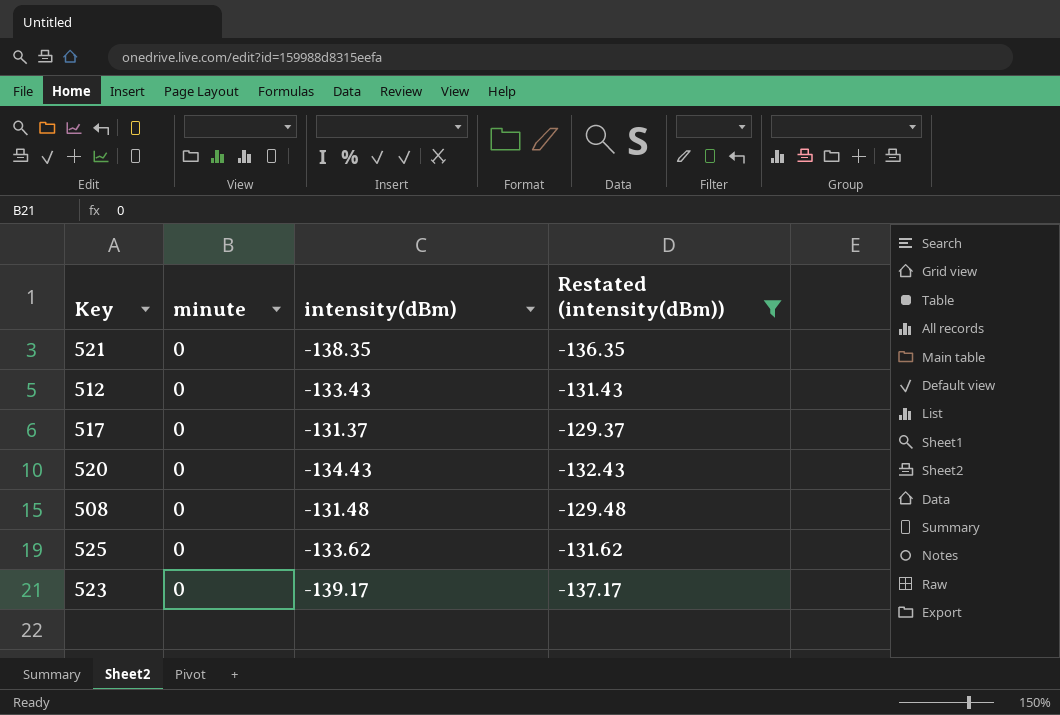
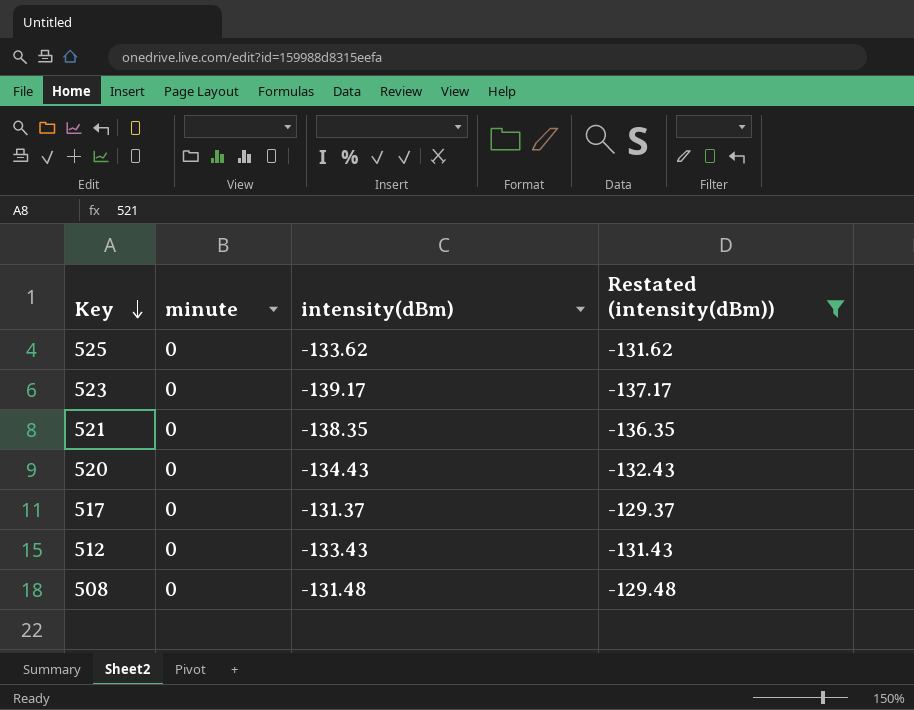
row order: none -> Key descending

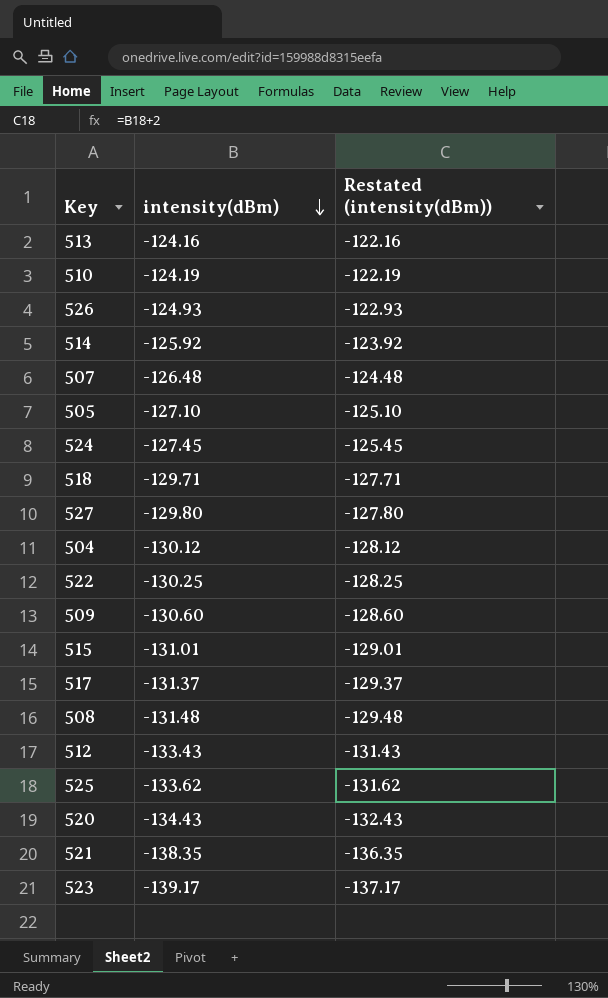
filter: Restated (intensity(dBm)) <= -129.37 -> none
row order: Key descending -> intensity(dBm) descending
column minute | position: 2 -> none

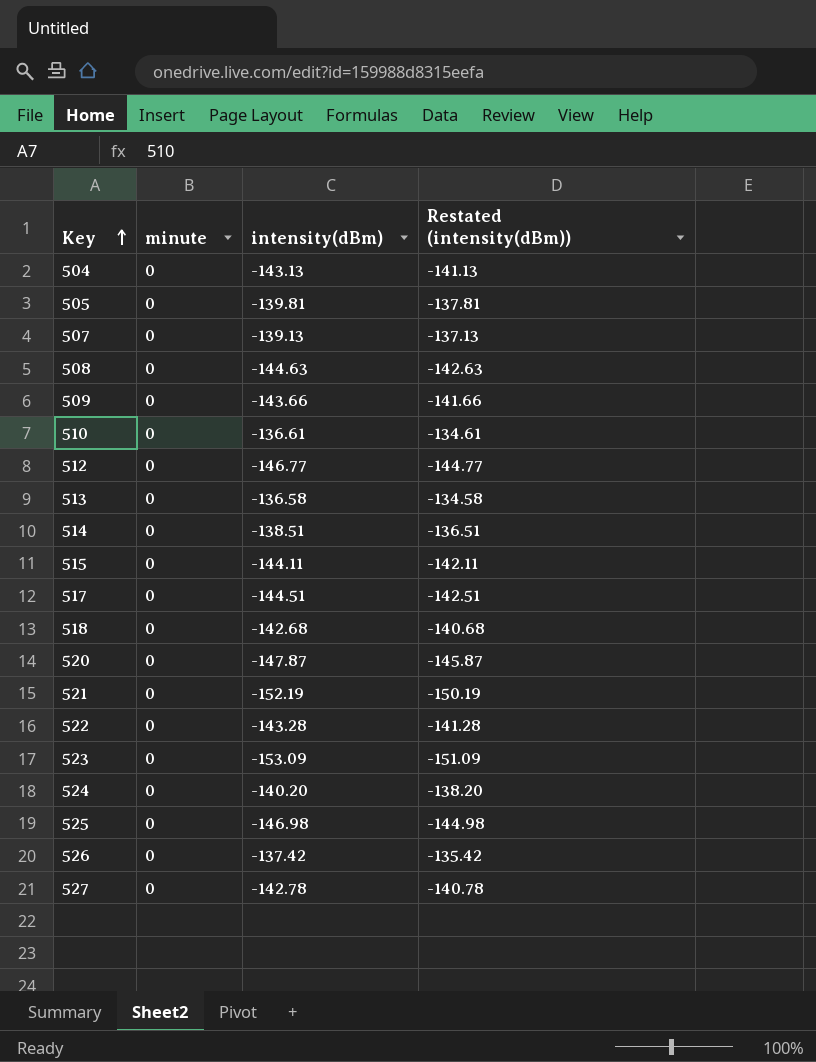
row order: intensity(dBm) descending -> Key ascending
column minute | position: none -> 2
504 | intensity(dBm): -130.12 -> -143.13
504 | Restated (intensity(dBm)): -128.12 -> -141.13
505 | intensity(dBm): -127.10 -> -139.81
505 | Restated (intensity(dBm)): -125.10 -> -137.81
507 | intensity(dBm): -126.48 -> -139.13
507 | Restated (intensity(dBm)): -124.48 -> -137.13
508 | intensity(dBm): -131.48 -> -144.63
508 | Restated (intensity(dBm)): -129.48 -> -142.63
509 | intensity(dBm): -130.60 -> -143.66
509 | Restated (intensity(dBm)): -128.60 -> -141.66
510 | intensity(dBm): -124.19 -> -136.61
510 | Restated (intensity(dBm)): -122.19 -> -134.61
512 | intensity(dBm): -133.43 -> -146.77
512 | Restated (intensity(dBm)): -131.43 -> -144.77
513 | intensity(dBm): -124.16 -> -136.58
513 | Restated (intensity(dBm)): -122.16 -> -134.58
514 | intensity(dBm): -125.92 -> -138.51
514 | Restated (intensity(dBm)): -123.92 -> -136.51
515 | intensity(dBm): -131.01 -> -144.11
515 | Restated (intensity(dBm)): -129.01 -> -142.11
517 | intensity(dBm): -131.37 -> -144.51
517 | Restated (intensity(dBm)): -129.37 -> -142.51
518 | intensity(dBm): -129.71 -> -142.68
518 | Restated (intensity(dBm)): -127.71 -> -140.68
520 | intensity(dBm): -134.43 -> -147.87
520 | Restated (intensity(dBm)): -132.43 -> -145.87
521 | intensity(dBm): -138.35 -> -152.19
521 | Restated (intensity(dBm)): -136.35 -> -150.19
522 | intensity(dBm): -130.25 -> -143.28
522 | Restated (intensity(dBm)): -128.25 -> -141.28
523 | intensity(dBm): -139.17 -> -153.09
523 | Restated (intensity(dBm)): -137.17 -> -151.09
524 | intensity(dBm): -127.45 -> -140.20
524 | Restated (intensity(dBm)): -125.45 -> -138.20
525 | intensity(dBm): -133.62 -> -146.98
525 | Restated (intensity(dBm)): -131.62 -> -144.98
526 | intensity(dBm): -124.93 -> -137.42
526 | Restated (intensity(dBm)): -122.93 -> -135.42
527 | intensity(dBm): -129.80 -> -142.78
527 | Restated (intensity(dBm)): -127.80 -> -140.78

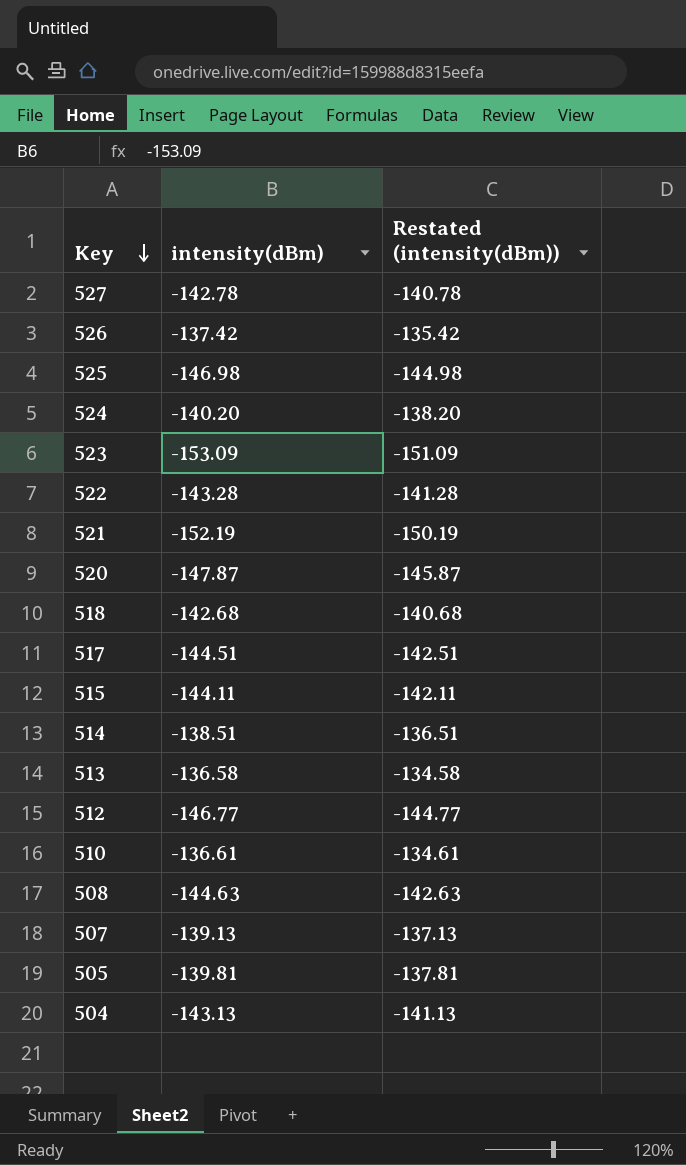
row order: Key ascending -> Key descending
column minute | position: 2 -> none
row 509: 0 | -143.66 | -141.66 -> none

